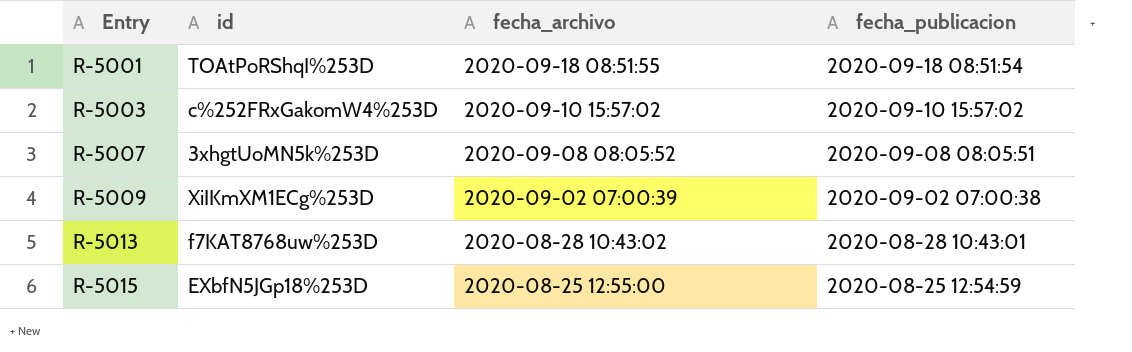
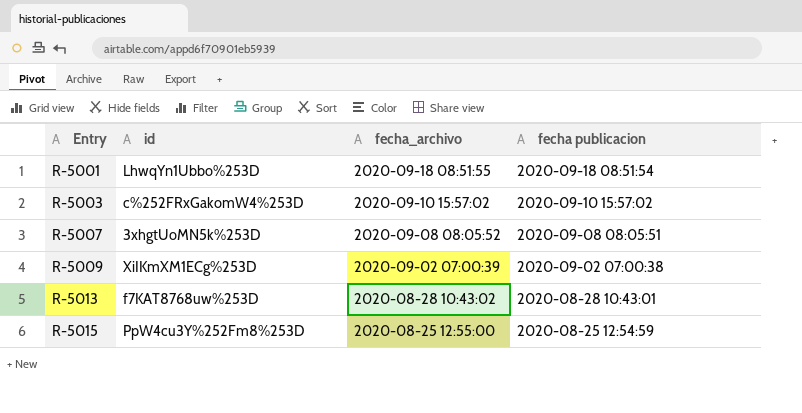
column name: fecha_publicacion -> fecha publicacion
R-5001 | id: TOAtPoRShqI%253D -> LhwqYn1Ubbo%253D
R-5015 | id: EXbfN5JGp18%253D -> PpW4cu3Y%252Fm8%253D

